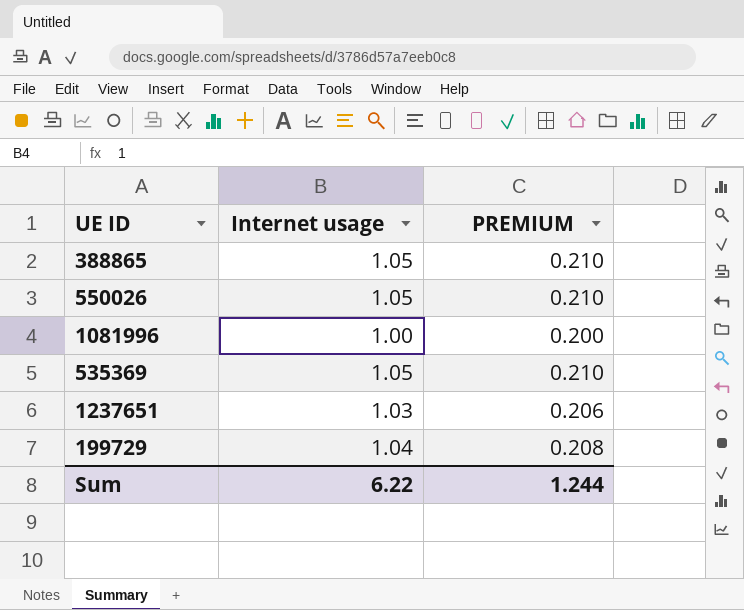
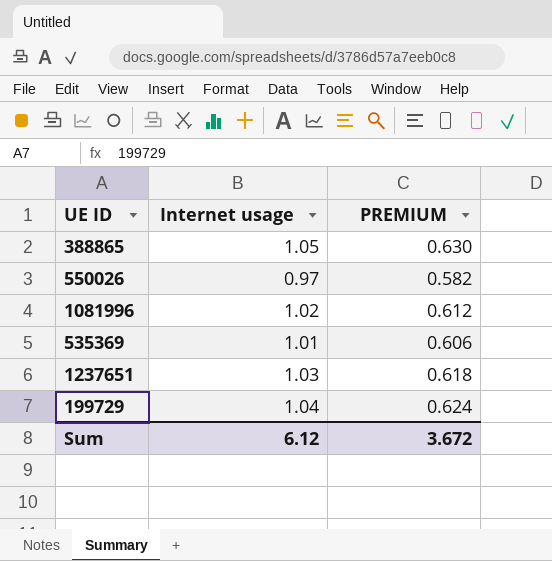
column PREMIUM | formula: [Internet usage] * 0.2 -> [Internet usage] * 0.6
550026 | Internet usage: 1.05 -> 0.97
1081996 | Internet usage: 1.00 -> 1.02
535369 | Internet usage: 1.05 -> 1.01
Sum | Internet usage: 6.22 -> 6.12
Sum | PREMIUM: 1.244 -> 3.672

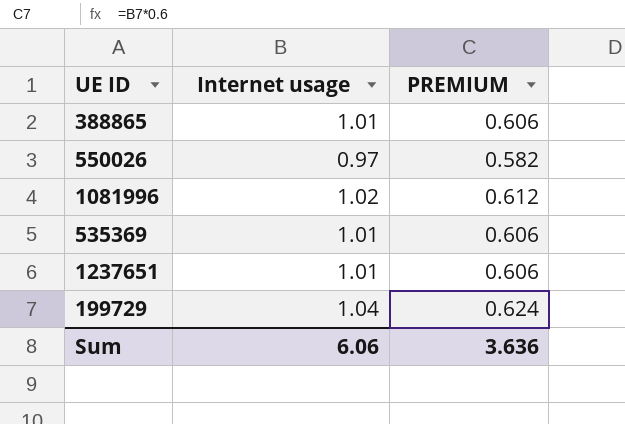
388865 | Internet usage: 1.05 -> 1.01
388865 | PREMIUM: 0.630 -> 0.606
1237651 | Internet usage: 1.03 -> 1.01
1237651 | PREMIUM: 0.618 -> 0.606
Sum | Internet usage: 6.12 -> 6.06
Sum | PREMIUM: 3.672 -> 3.636

